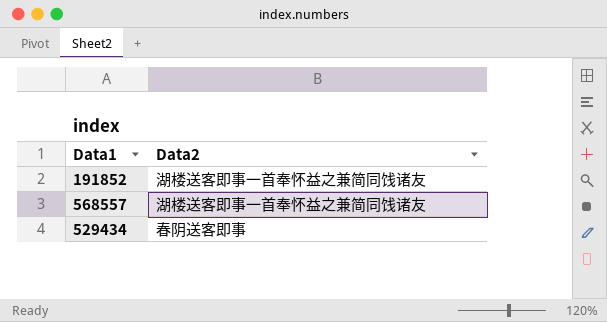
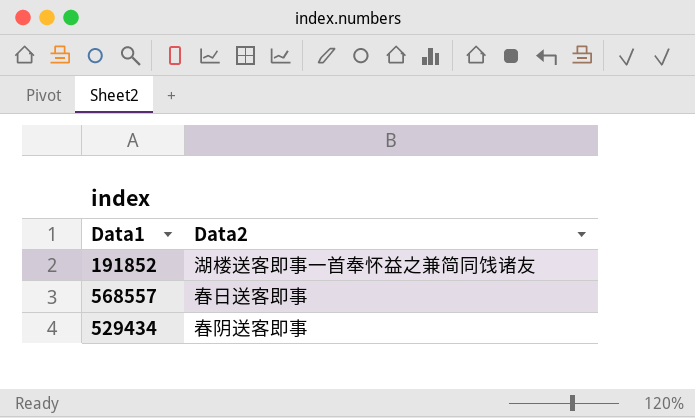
568557 | Data2: 湖楼送客即事一首奉怀益之兼简同饯诸友 -> 春日送客即事

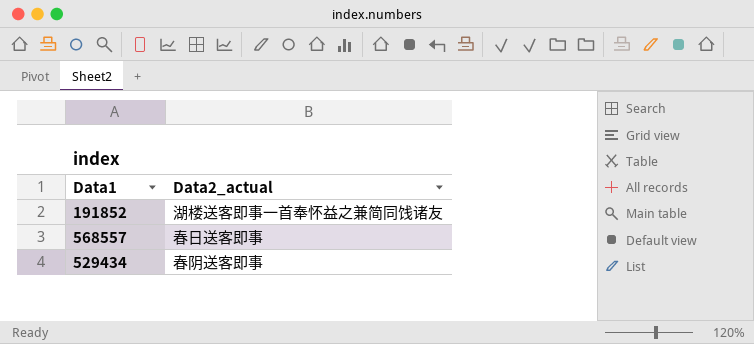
column name: Data2 -> Data2_actual

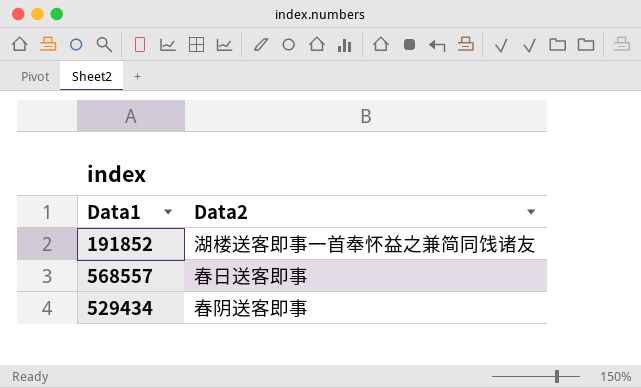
column name: Data2_actual -> Data2

